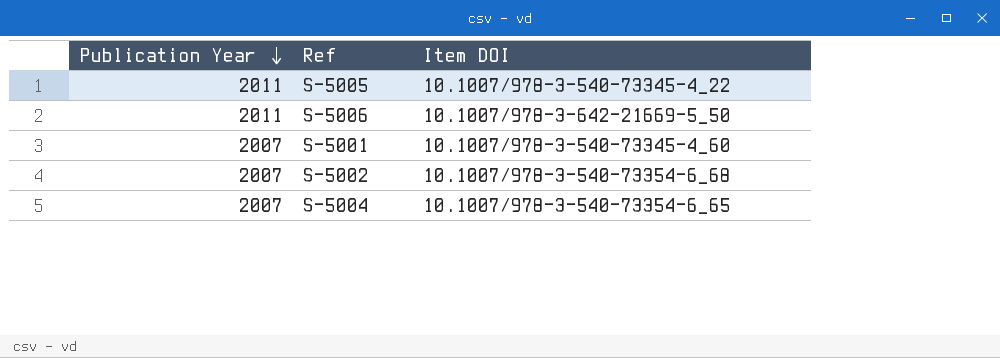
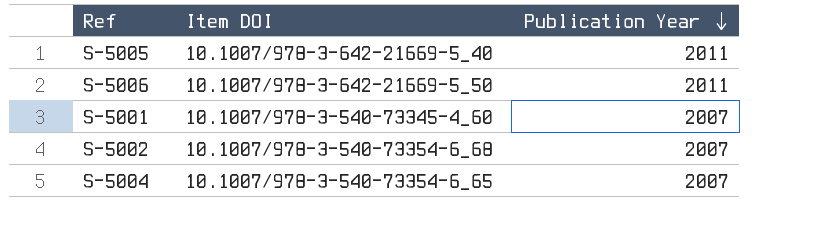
column Publication Year | position: 1 -> 3
S-5005 | Item DOI: 10.1007/978-3-540-73345-4_22 -> 10.1007/978-3-642-21669-5_40

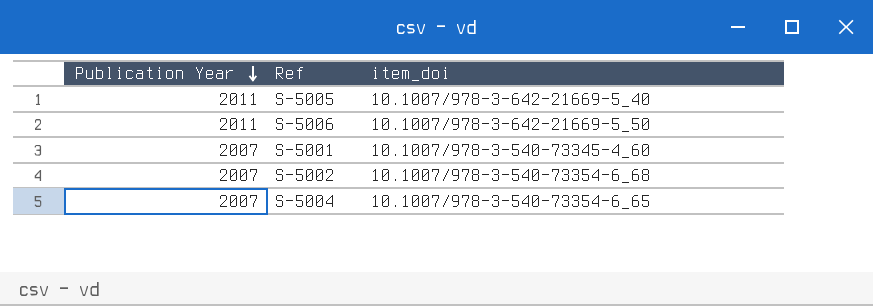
column Publication Year | position: 3 -> 1
column name: Item DOI -> item_doi

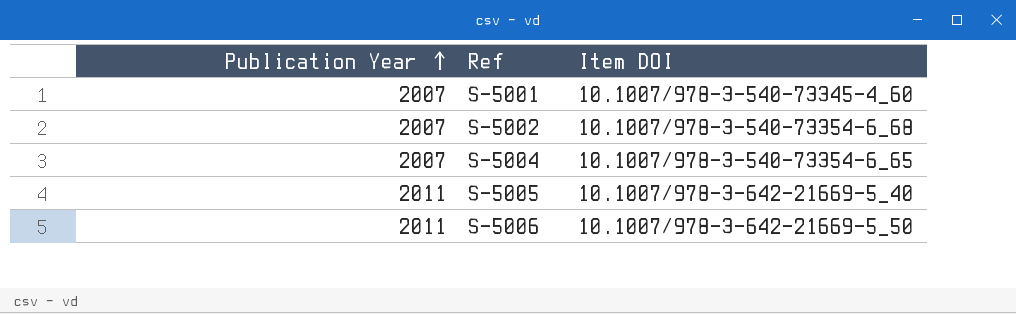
row order: Publication Year descending -> Publication Year ascending
column name: item_doi -> Item DOI

